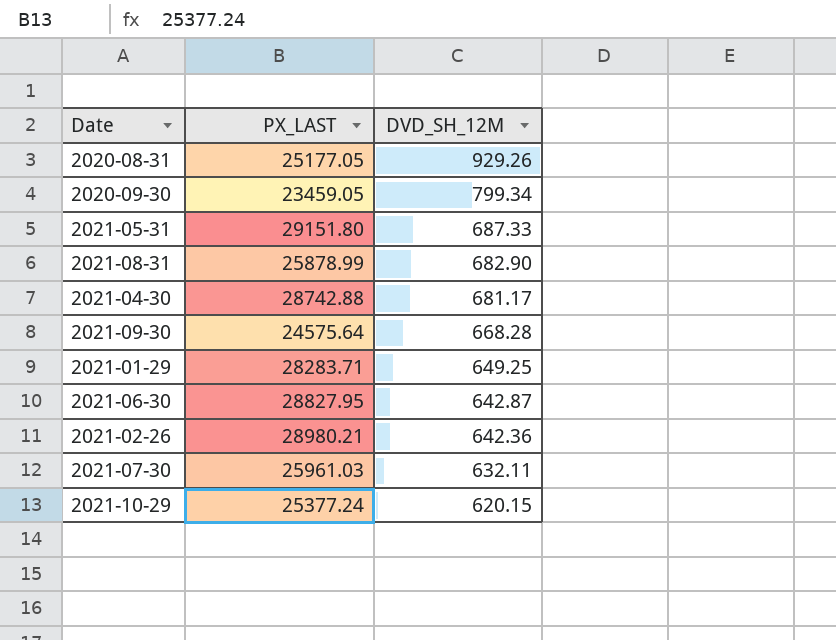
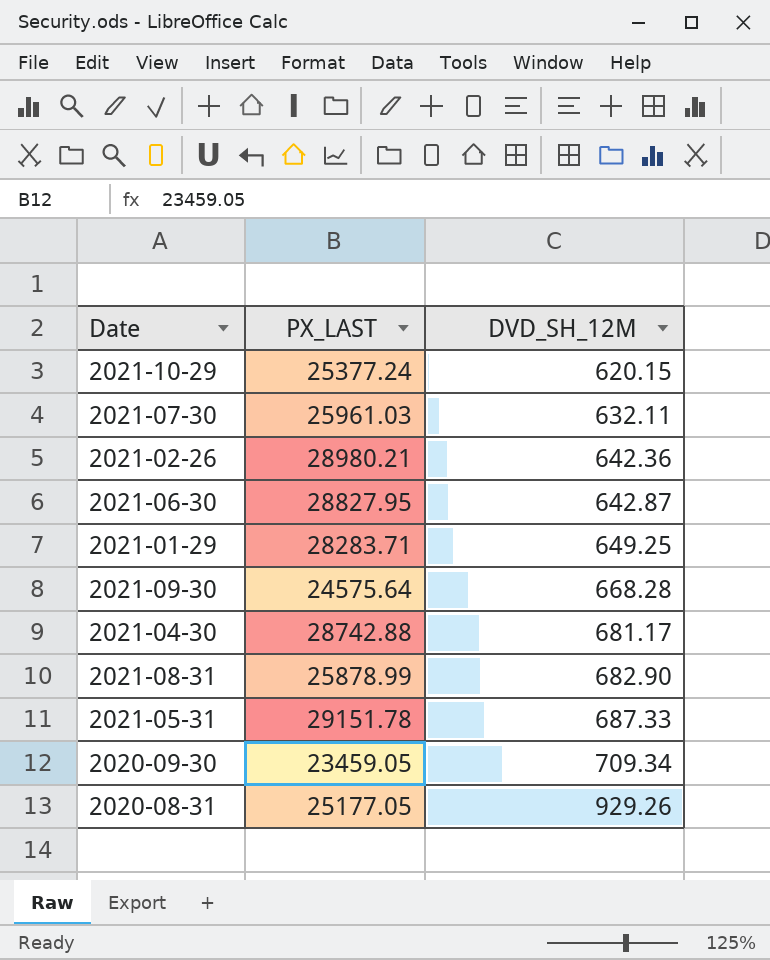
row order: DVD_SH_12M descending -> DVD_SH_12M ascending
2021-05-31 | PX_LAST: 29151.80 -> 29151.78
2020-09-30 | DVD_SH_12M: 799.34 -> 709.34

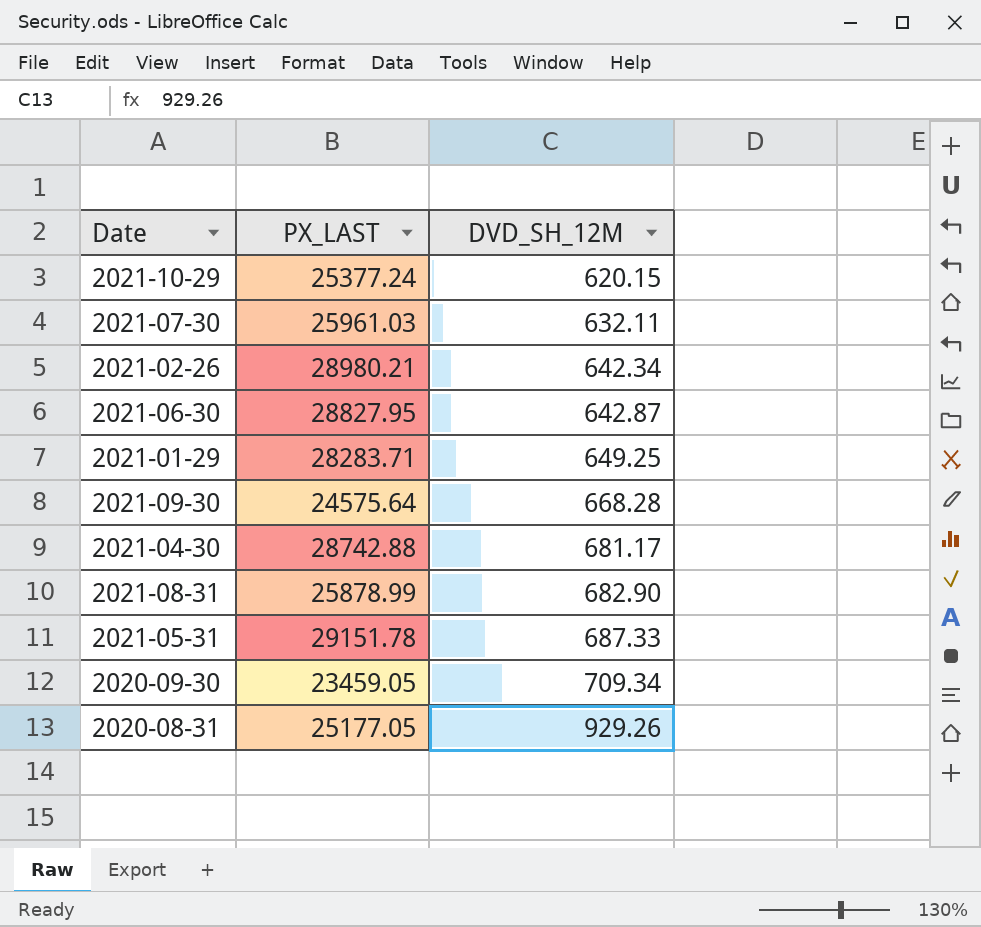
2021-02-26 | DVD_SH_12M: 642.36 -> 642.34

